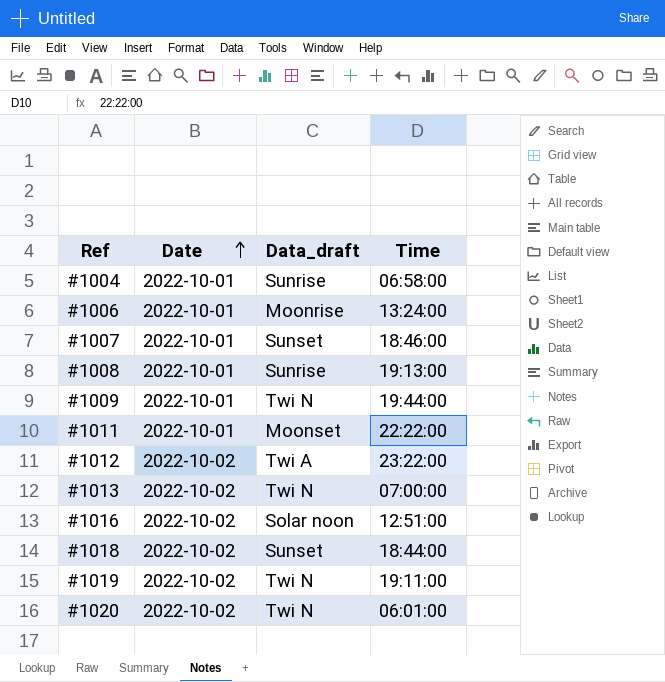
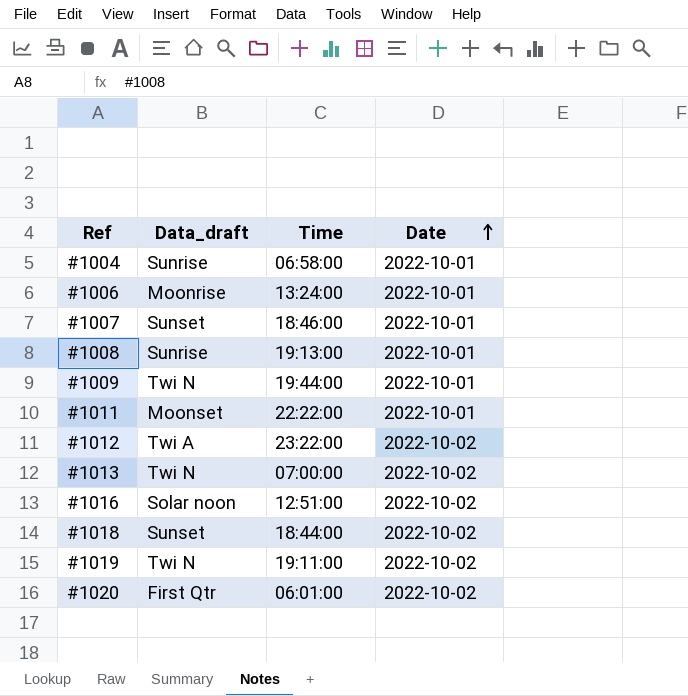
column Date | position: 2 -> 4
#1020 | Data_draft: Twi N -> First Qtr

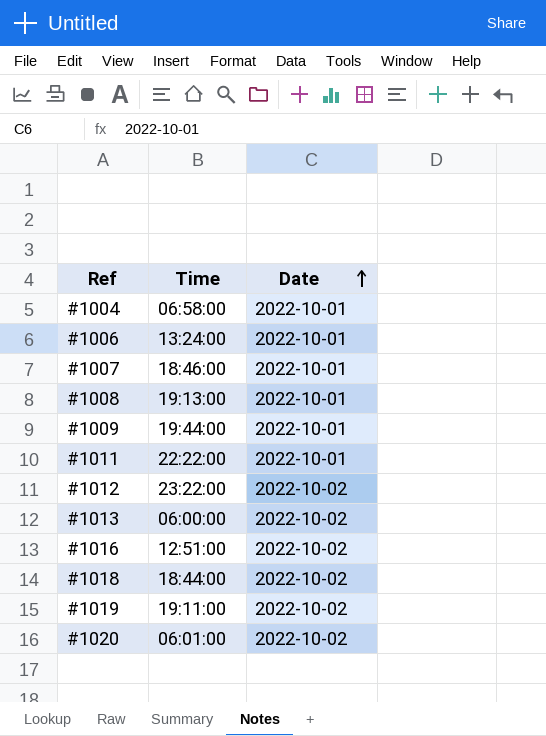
column Data_draft | position: 2 -> none
#1013 | Time: 07:00:00 -> 06:00:00

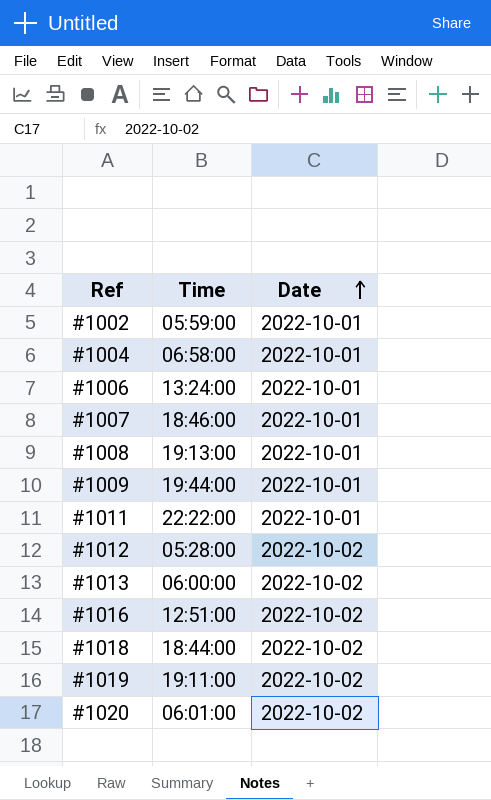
row #1002: none -> 05:59:00 | 2022-10-01
#1012 | Time: 23:22:00 -> 05:28:00

